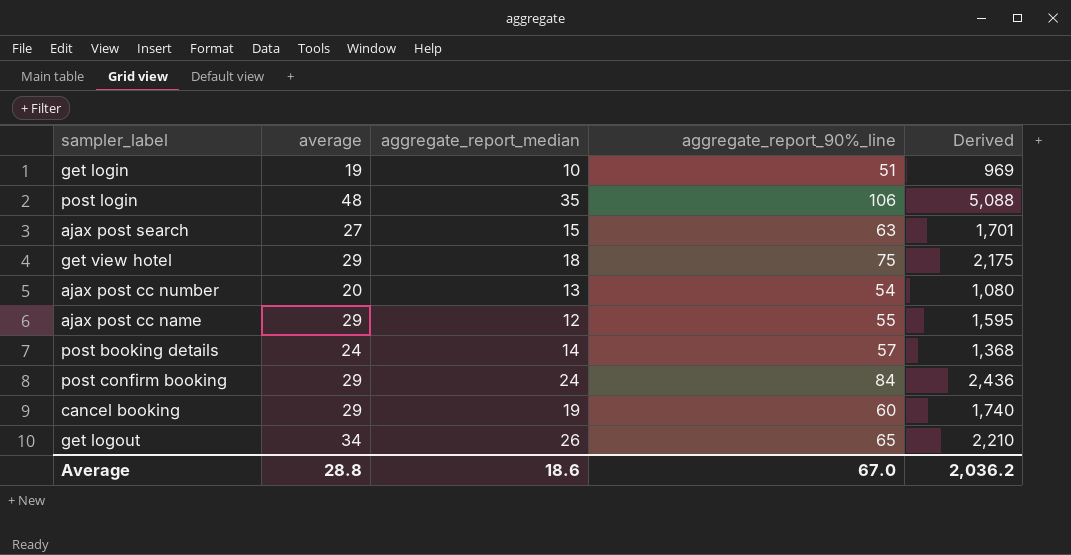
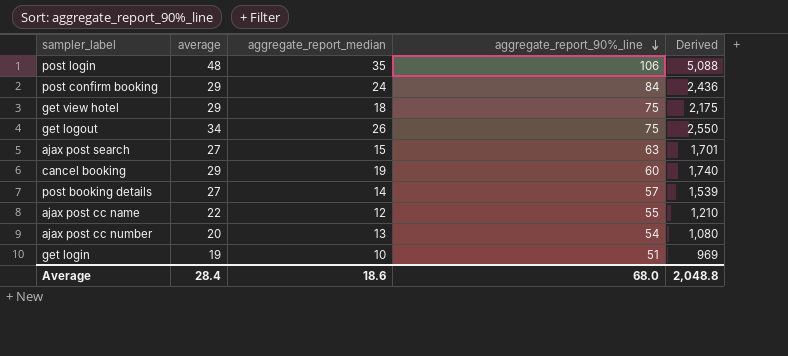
row order: none -> aggregate_report_90%_line descending
get logout | aggregate_report_90%_line: 65 -> 75
get logout | Derived: 2,210 -> 2,550
post booking details | average: 24 -> 27
post booking details | Derived: 1,368 -> 1,539
ajax post cc name | average: 29 -> 22
ajax post cc name | Derived: 1,595 -> 1,210
Average | average: 28.8 -> 28.4
Average | aggregate_report_90%_line: 67.0 -> 68.0
Average | Derived: 2,036.2 -> 2,048.8

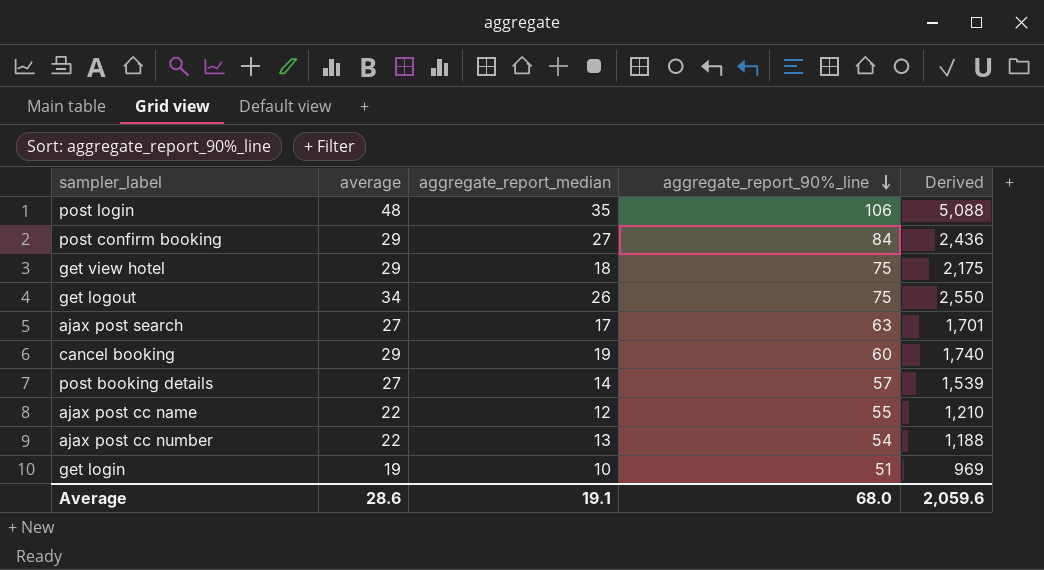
post confirm booking | aggregate_report_median: 24 -> 27
ajax post search | aggregate_report_median: 15 -> 17
ajax post cc number | average: 20 -> 22
ajax post cc number | Derived: 1,080 -> 1,188
Average | average: 28.4 -> 28.6
Average | aggregate_report_median: 18.6 -> 19.1
Average | Derived: 2,048.8 -> 2,059.6

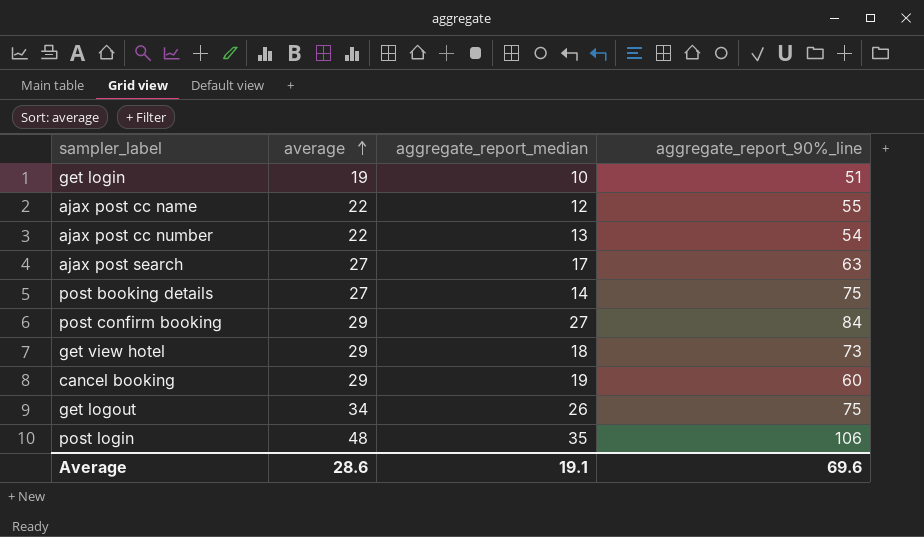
row order: aggregate_report_90%_line descending -> average ascending
column Derived | formula: [average] * [aggregate_report_90%_line] -> none
post booking details | aggregate_report_90%_line: 57 -> 75
get view hotel | aggregate_report_90%_line: 75 -> 73
Average | aggregate_report_90%_line: 68.0 -> 69.6

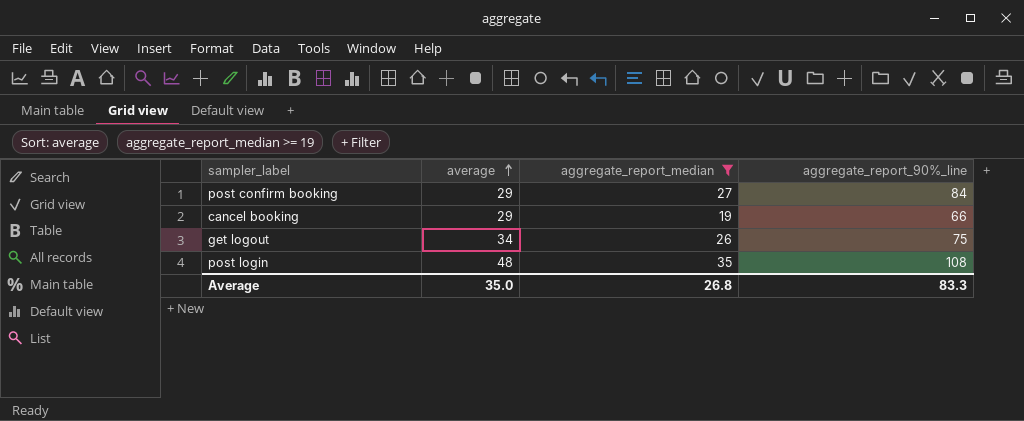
filter: none -> aggregate_report_median >= 19
cancel booking | aggregate_report_90%_line: 60 -> 66
post login | aggregate_report_90%_line: 106 -> 108
Average | average: 28.6 -> 35.0
Average | aggregate_report_median: 19.1 -> 26.8
Average | aggregate_report_90%_line: 69.6 -> 83.3

